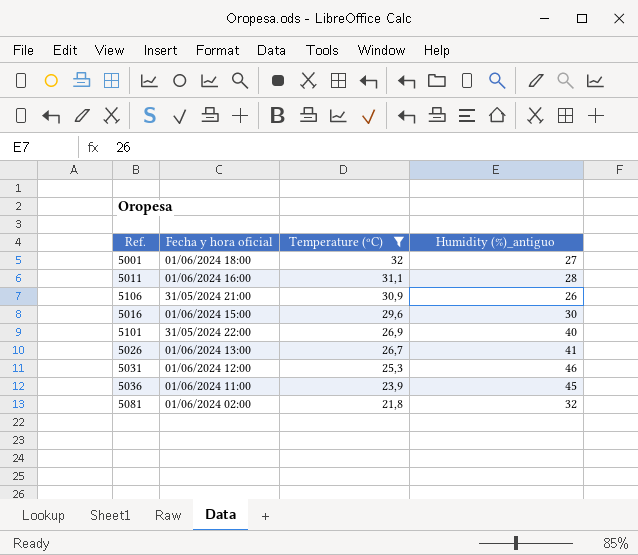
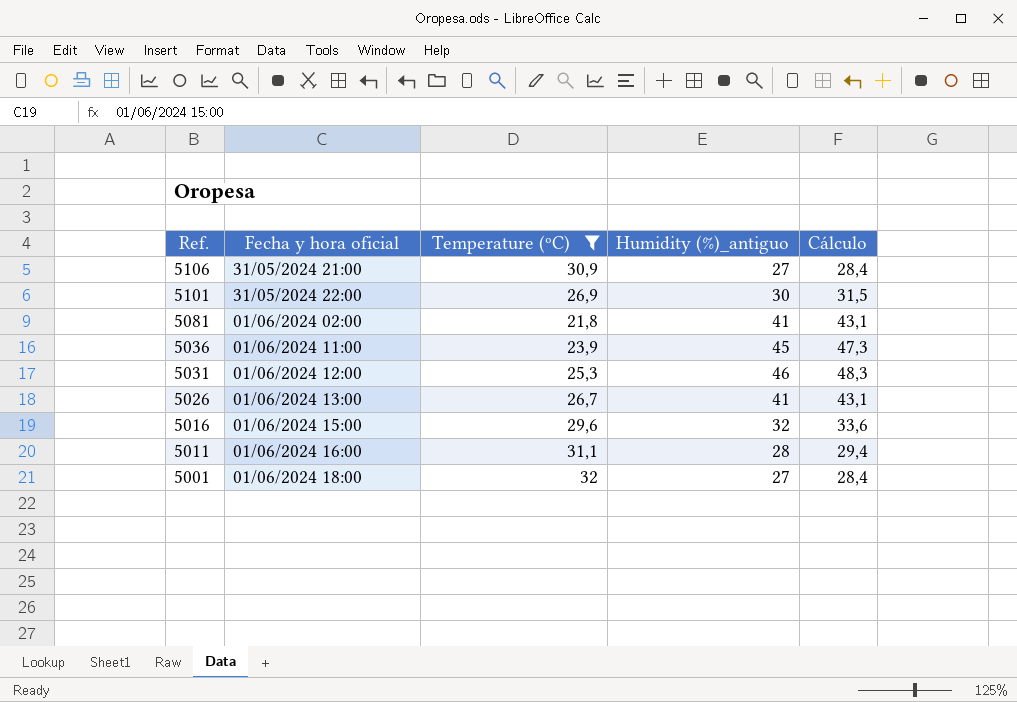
row order: Temperature (ºC) descending -> Ref. descending
column Cálculo | formula: none -> [Humidity (%)_antiguo] * 1,05
5106 | Humidity (%)_antiguo: 26 -> 27
5101 | Humidity (%)_antiguo: 40 -> 30
5081 | Humidity (%)_antiguo: 32 -> 41
5016 | Humidity (%)_antiguo: 30 -> 32

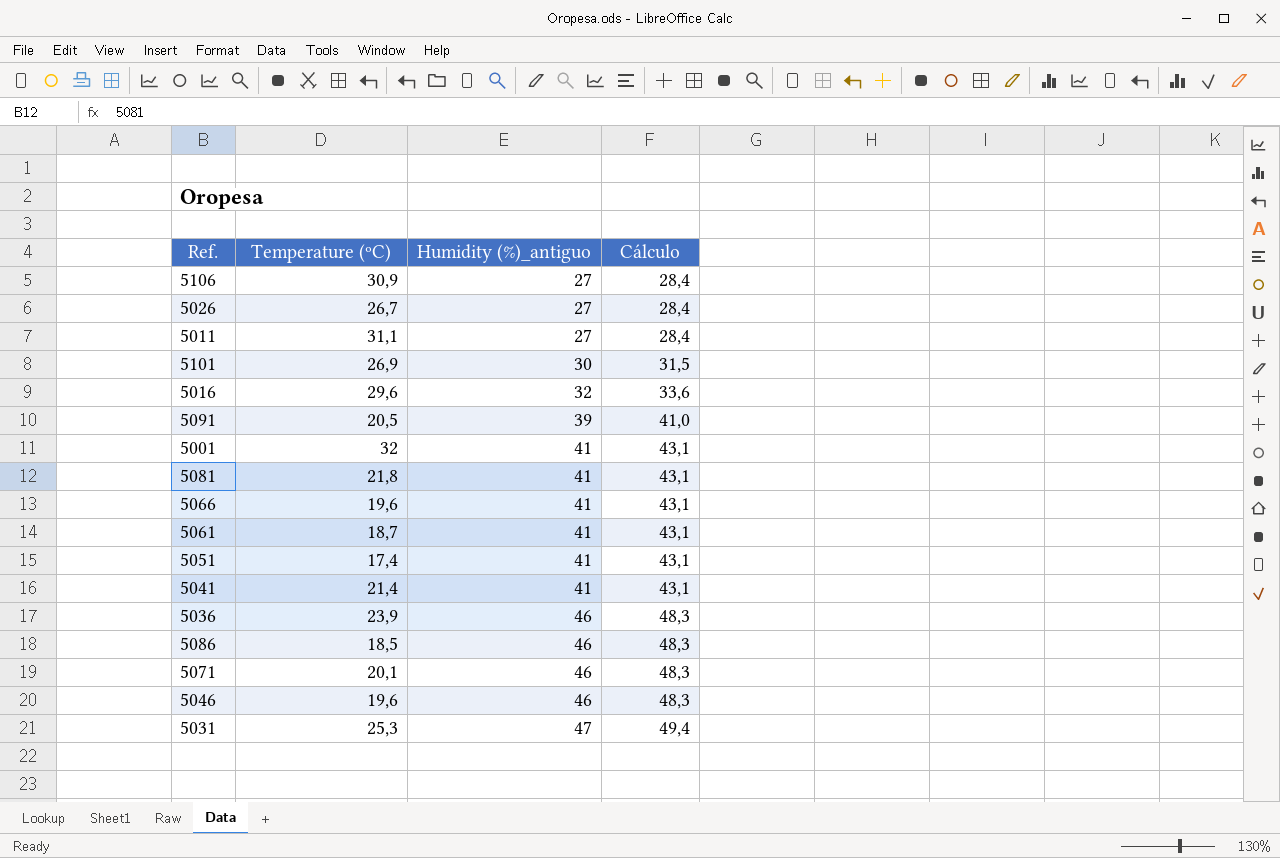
filter: Temperature (ºC) >= 21,8 -> none
row order: Ref. descending -> Humidity (%)_antiguo ascending
column Fecha y hora oficial | position: 2 -> none
5026 | Humidity (%)_antiguo: 41 -> 27
5026 | Cálculo: 43,1 -> 28,4
5011 | Humidity (%)_antiguo: 28 -> 27
5011 | Cálculo: 29,4 -> 28,4
5001 | Humidity (%)_antiguo: 27 -> 41
5001 | Cálculo: 28,4 -> 43,1
5036 | Humidity (%)_antiguo: 45 -> 46
5036 | Cálculo: 47,3 -> 48,3
5031 | Humidity (%)_antiguo: 46 -> 47
5031 | Cálculo: 48,3 -> 49,4

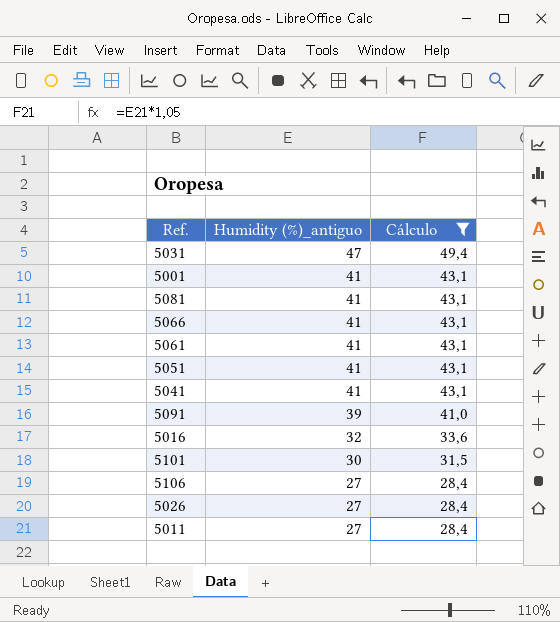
filter: none -> Cálculo != 48,3
row order: Humidity (%)_antiguo ascending -> Humidity (%)_antiguo descending
column Temperature (ºC) | position: 2 -> none

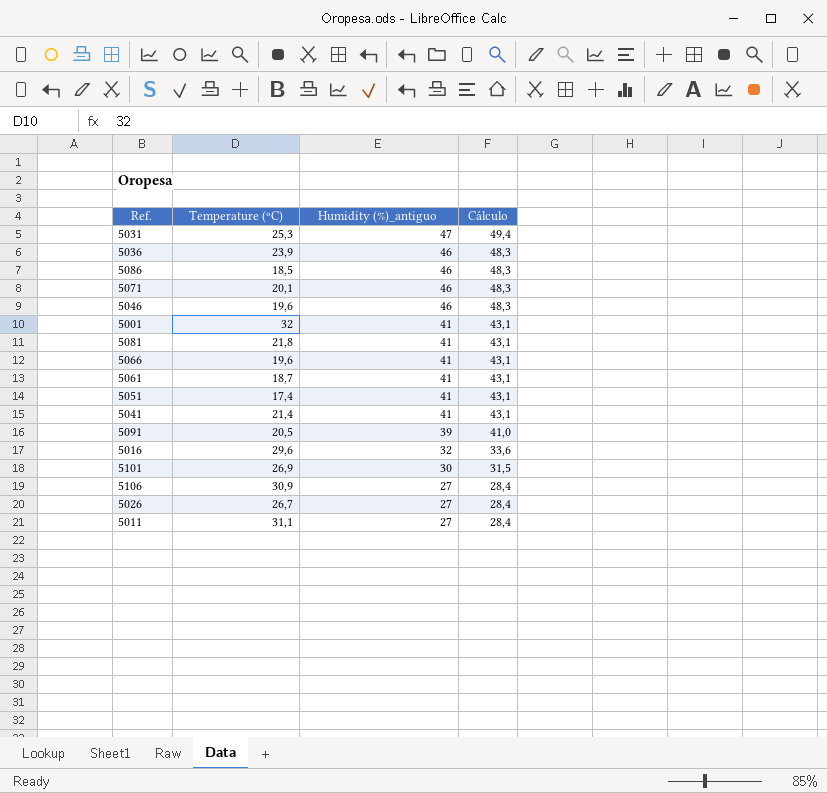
filter: Cálculo != 48,3 -> none
column Temperature (ºC) | position: none -> 2

